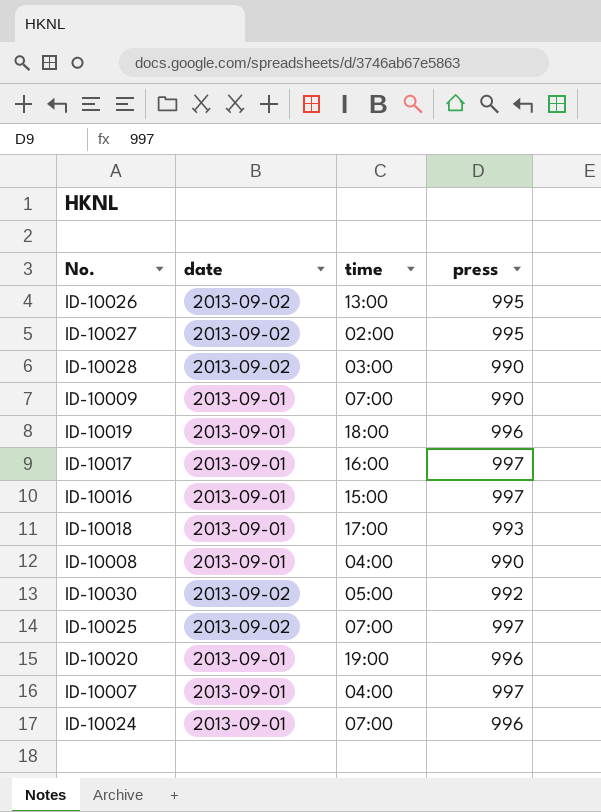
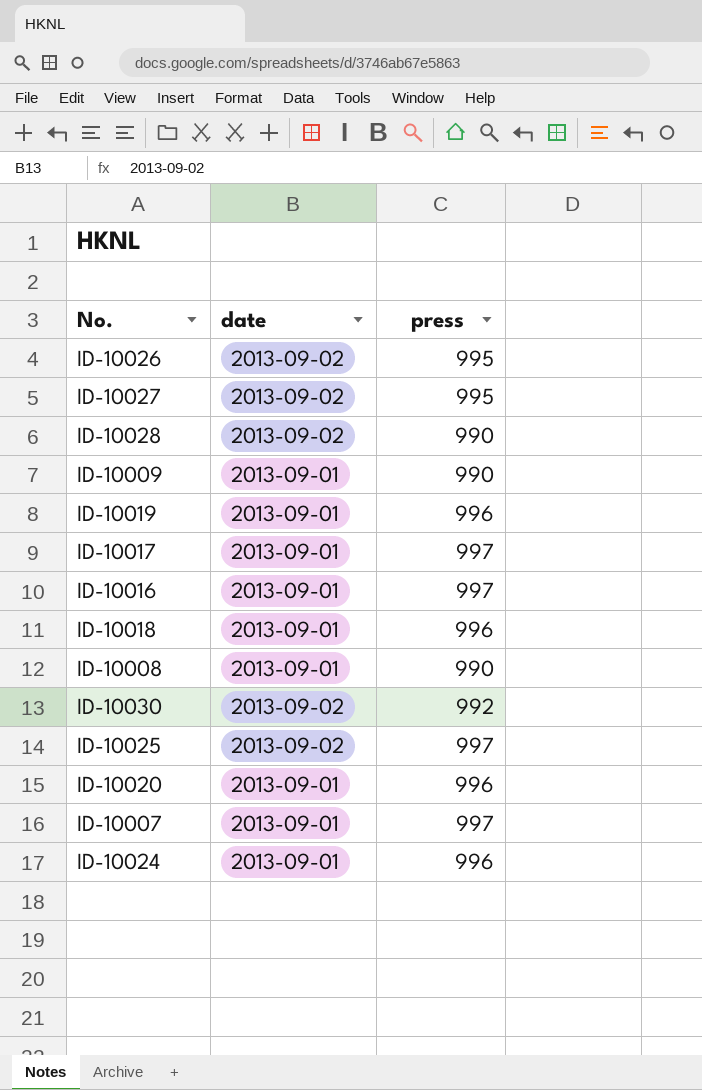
column time | position: 3 -> none
ID-10018 | press: 993 -> 996

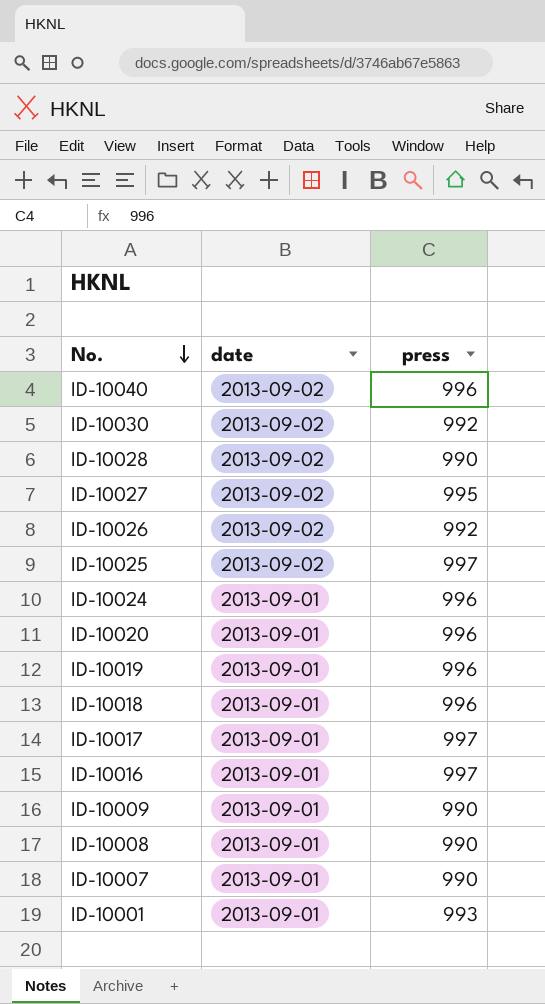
row order: none -> No. descending
row ID-10040: none -> 2013-09-02 | 996
ID-10026 | press: 995 -> 992
ID-10007 | press: 997 -> 990
row ID-10001: none -> 2013-09-01 | 993

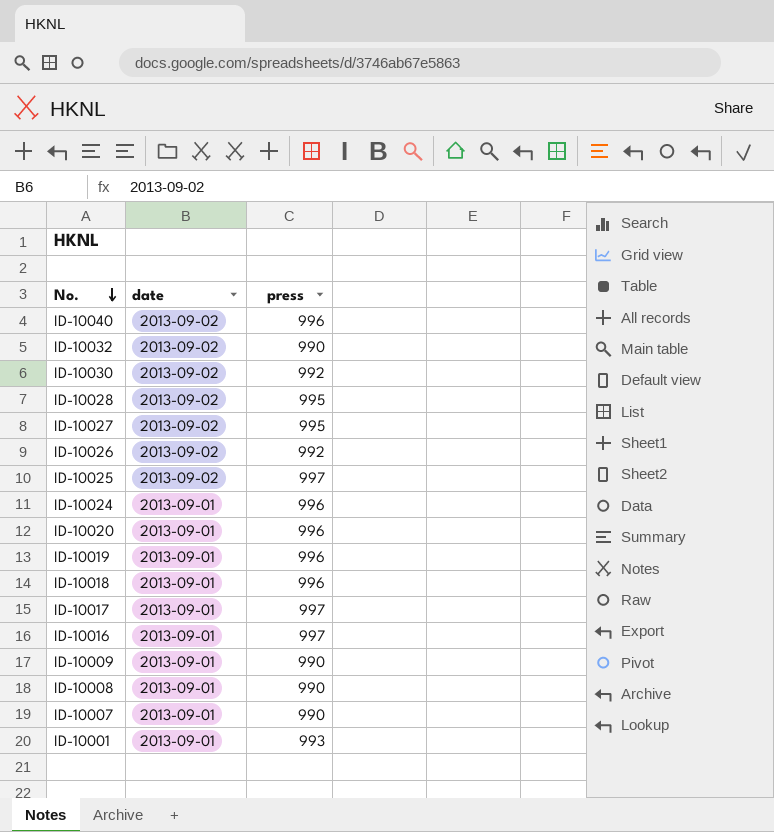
row ID-10032: none -> 2013-09-02 | 990
ID-10028 | press: 990 -> 995

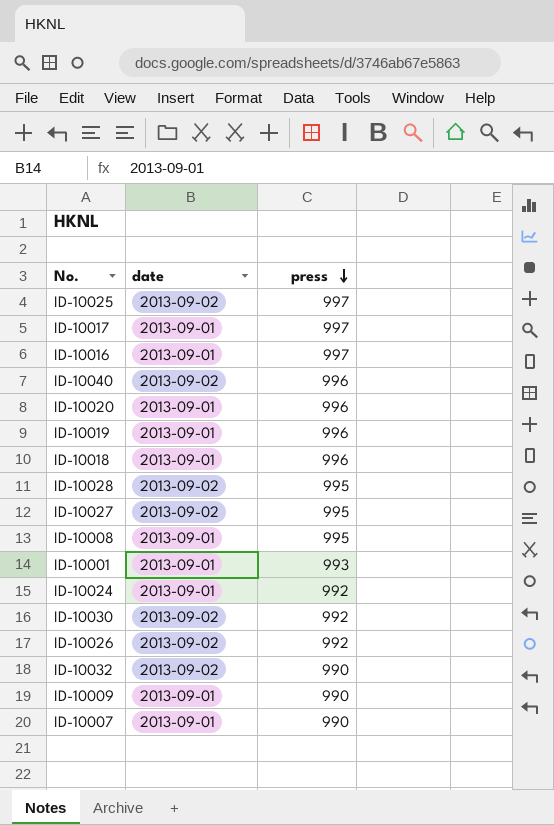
row order: No. descending -> press descending
ID-10008 | press: 990 -> 995
ID-10024 | press: 996 -> 992

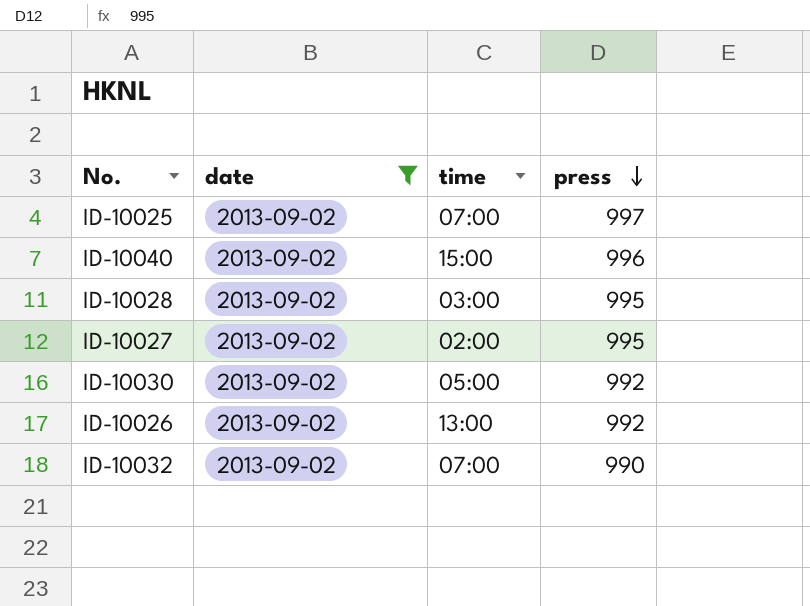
filter: none -> date = 2013-09-02
column time | position: none -> 3

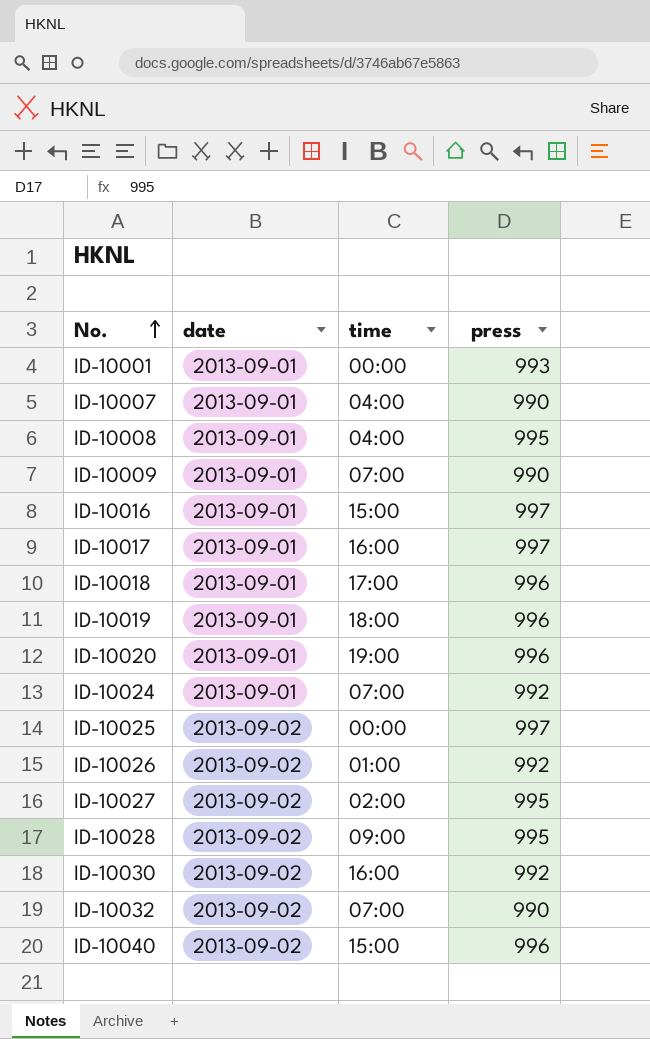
filter: date = 2013-09-02 -> none
row order: press descending -> No. ascending
ID-10025 | time: 07:00 -> 00:00
ID-10026 | time: 13:00 -> 01:00
ID-10028 | time: 03:00 -> 09:00
ID-10030 | time: 05:00 -> 16:00

